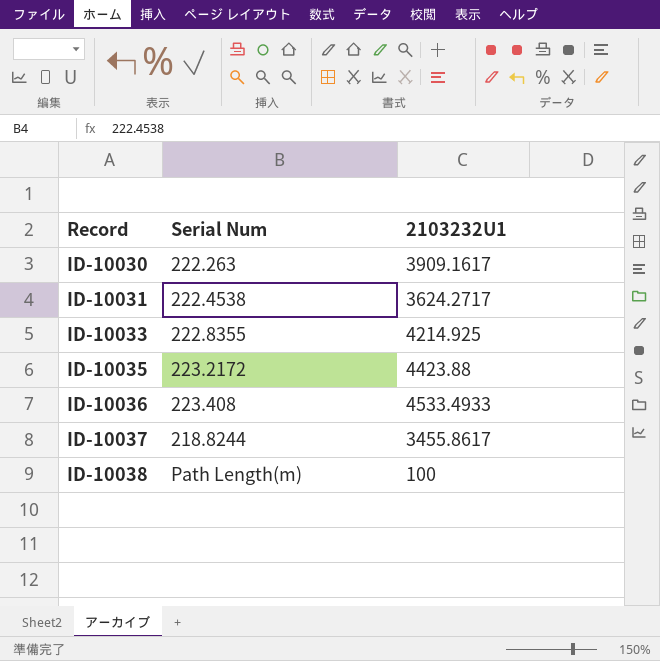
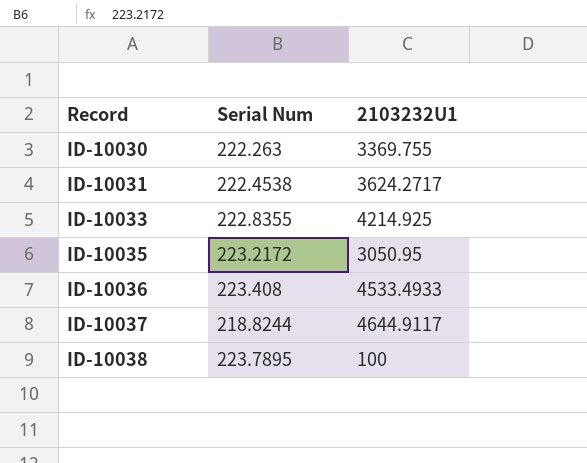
ID-10030 | 2103232U1: 3909.1617 -> 3369.755
ID-10035 | 2103232U1: 4423.88 -> 3050.95
ID-10037 | 2103232U1: 3455.8617 -> 4644.9117
ID-10038 | Serial Num: Path Length(m) -> 223.7895

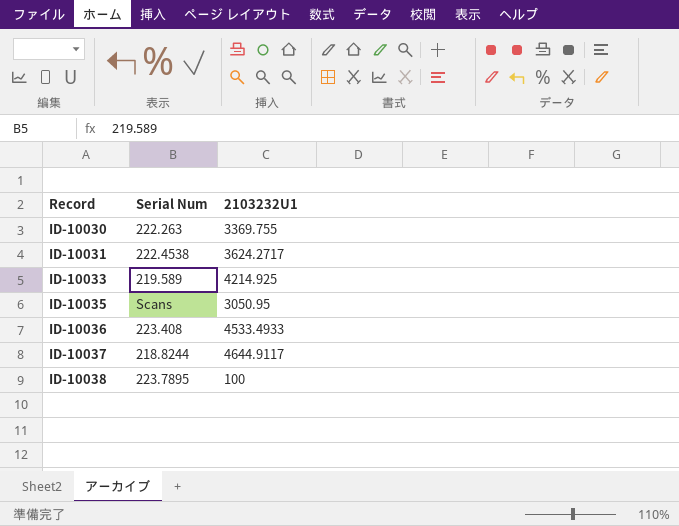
ID-10033 | Serial Num: 222.8355 -> 219.589
ID-10035 | Serial Num: 223.2172 -> Scans

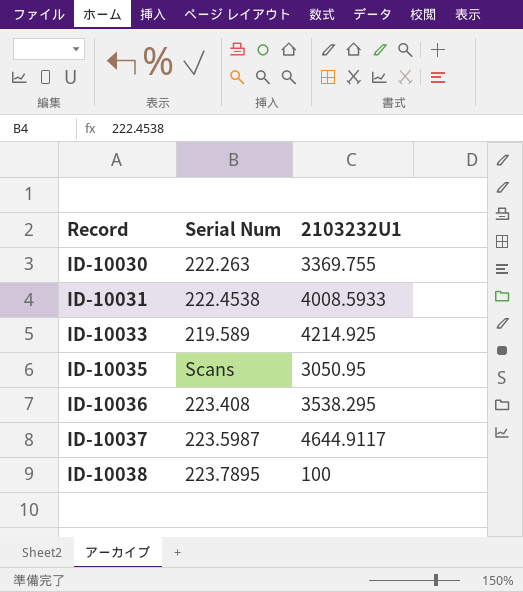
ID-10031 | 2103232U1: 3624.2717 -> 4008.5933
ID-10036 | 2103232U1: 4533.4933 -> 3538.295
ID-10037 | Serial Num: 218.8244 -> 223.5987

